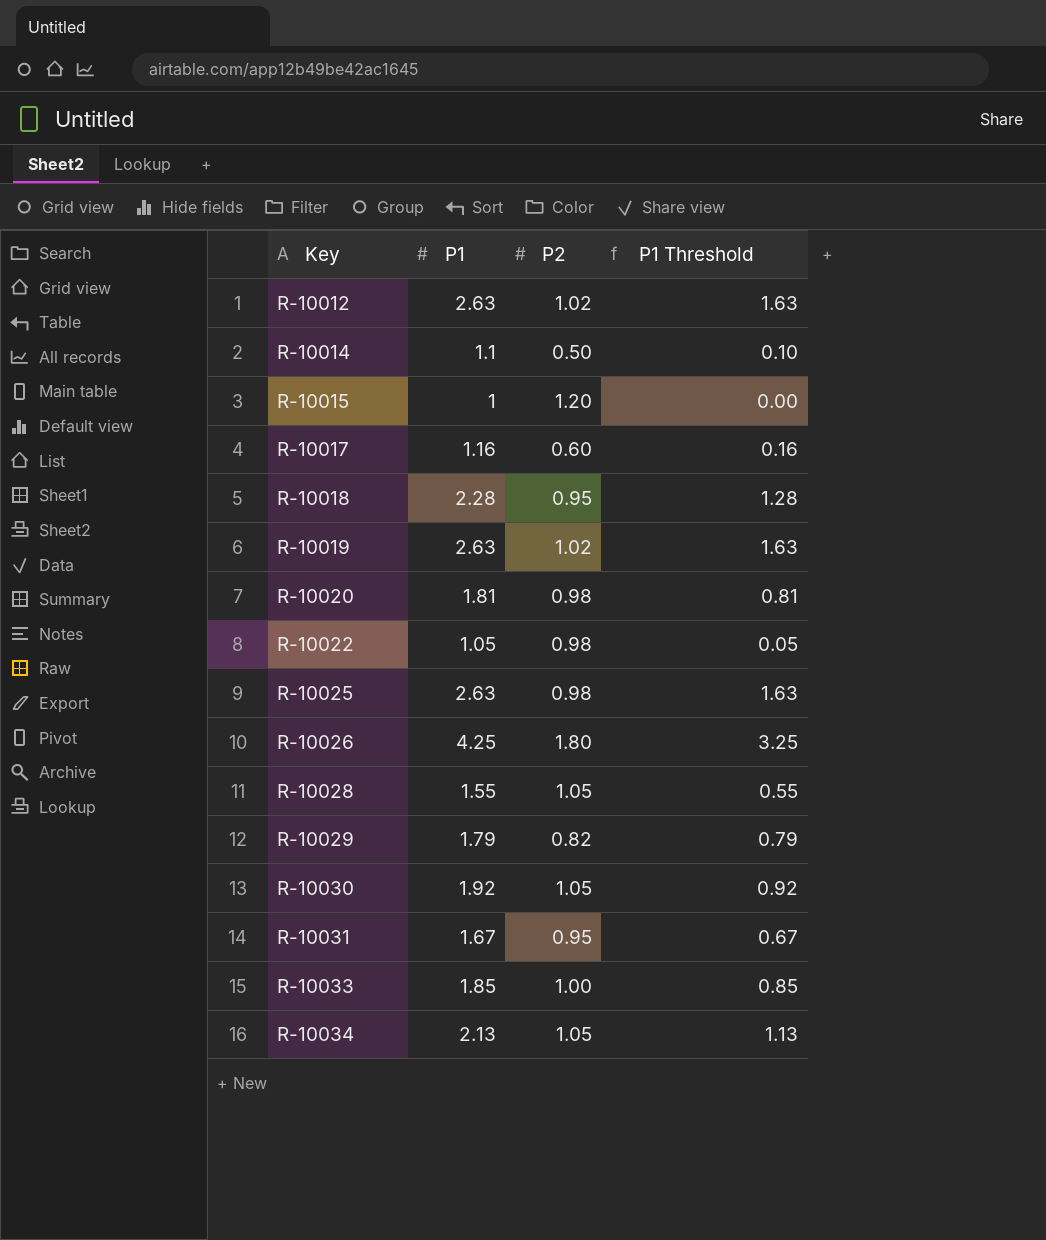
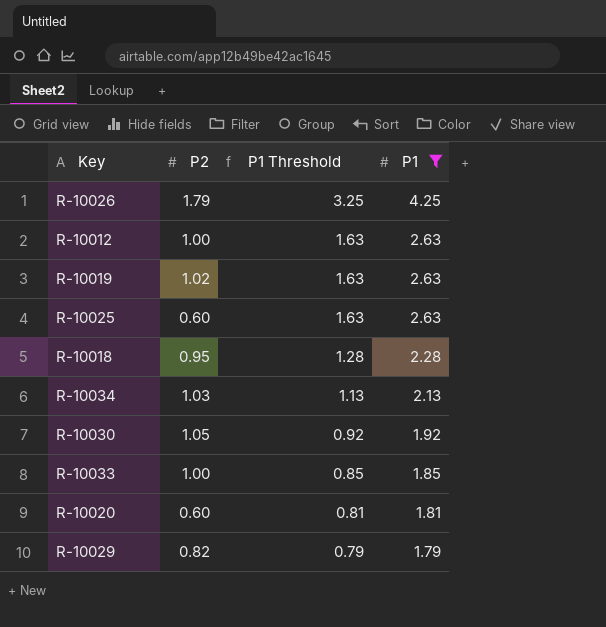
filter: none -> P1 >= 1.79
row order: Key ascending -> P1 Threshold descending
column P1 | position: 2 -> 4
R-10026 | P2: 1.80 -> 1.79
R-10012 | P2: 1.02 -> 1.00
R-10025 | P2: 0.98 -> 0.60
R-10034 | P2: 1.05 -> 1.03
R-10020 | P2: 0.98 -> 0.60

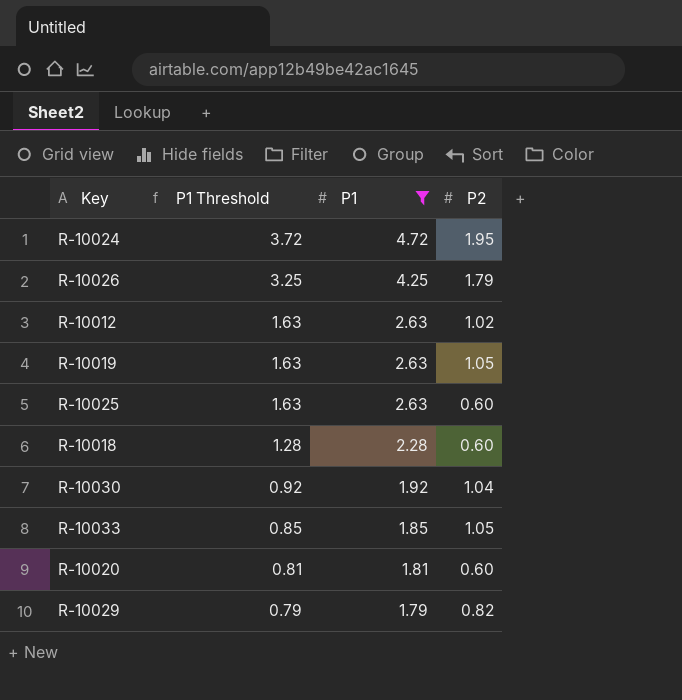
column P2 | position: 2 -> 4
row R-10034: 1.03 | 1.13 | 2.13 -> none
row R-10024: none -> 3.72 | 4.72 | 1.95
R-10012 | P2: 1.00 -> 1.02
R-10019 | P2: 1.02 -> 1.05
R-10018 | P2: 0.95 -> 0.60
R-10030 | P2: 1.05 -> 1.04
R-10033 | P2: 1.00 -> 1.05

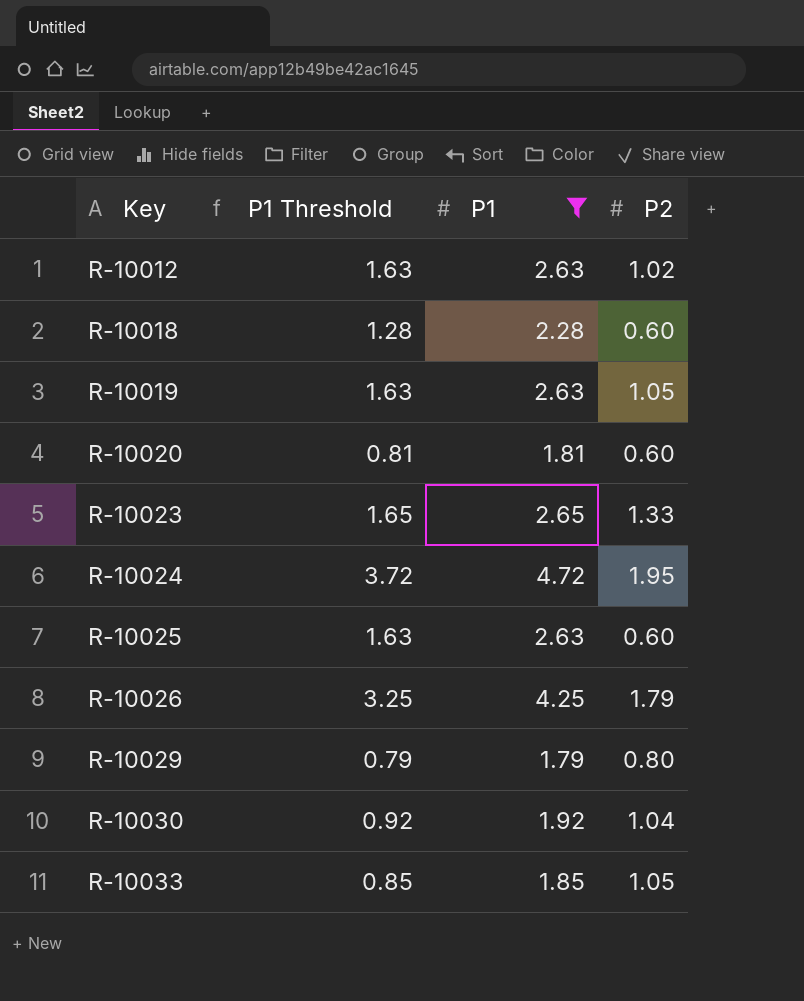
row order: P1 Threshold descending -> Key ascending
row R-10023: none -> 1.65 | 2.65 | 1.33
R-10029 | P2: 0.82 -> 0.80

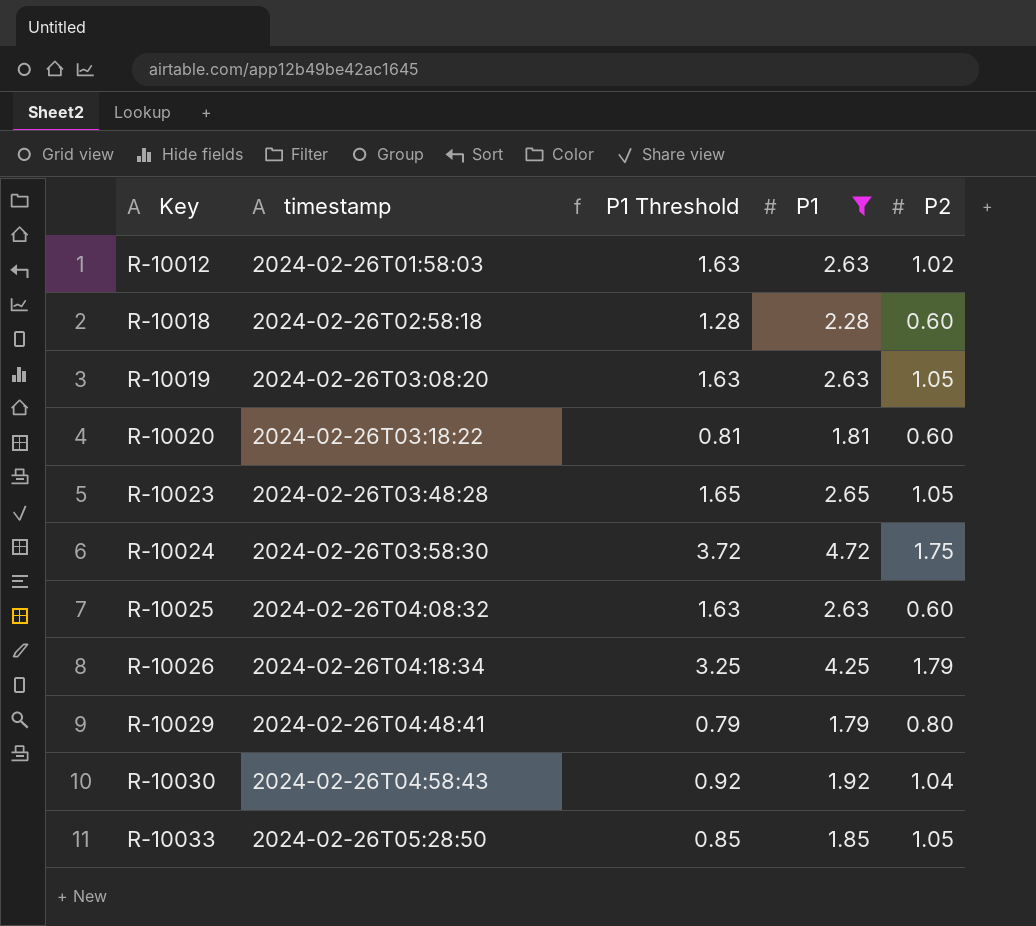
column timestamp | position: none -> 2
R-10023 | P2: 1.33 -> 1.05
R-10024 | P2: 1.95 -> 1.75

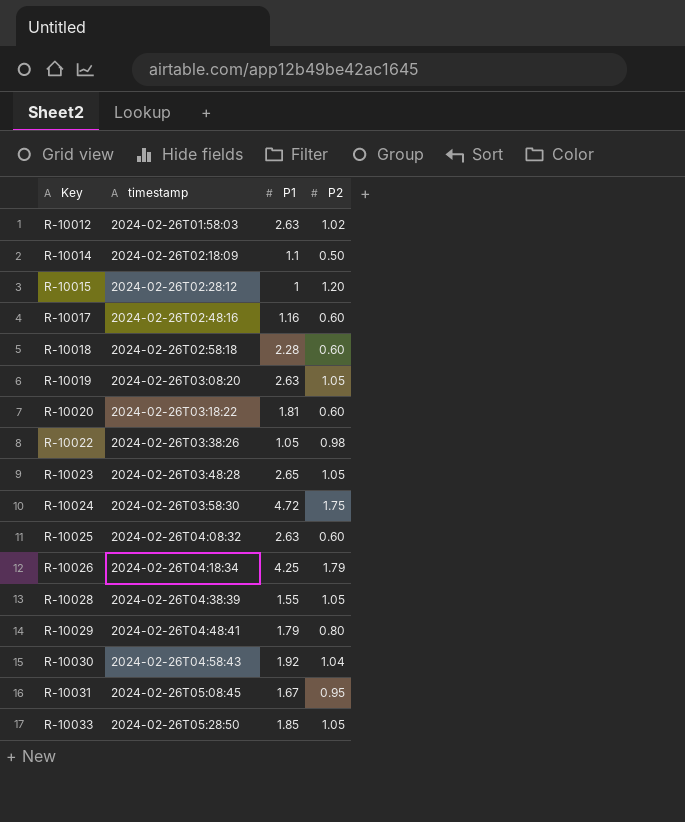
filter: P1 >= 1.79 -> none
column P1 Threshold | formula: [P1] - 1 -> none

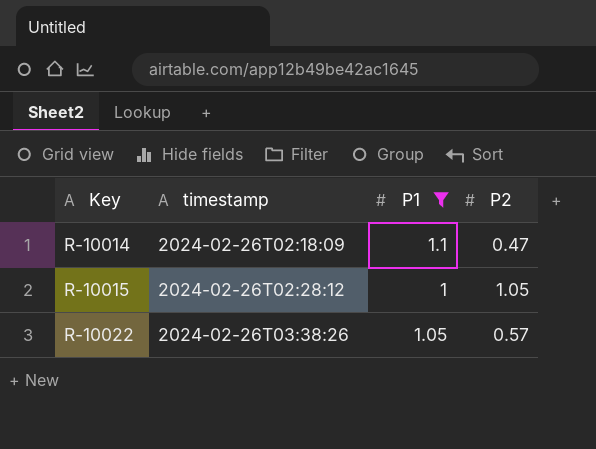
filter: none -> P1 <= 1.1
R-10014 | P2: 0.50 -> 0.47
R-10015 | P2: 1.20 -> 1.05
R-10022 | P2: 0.98 -> 0.57

